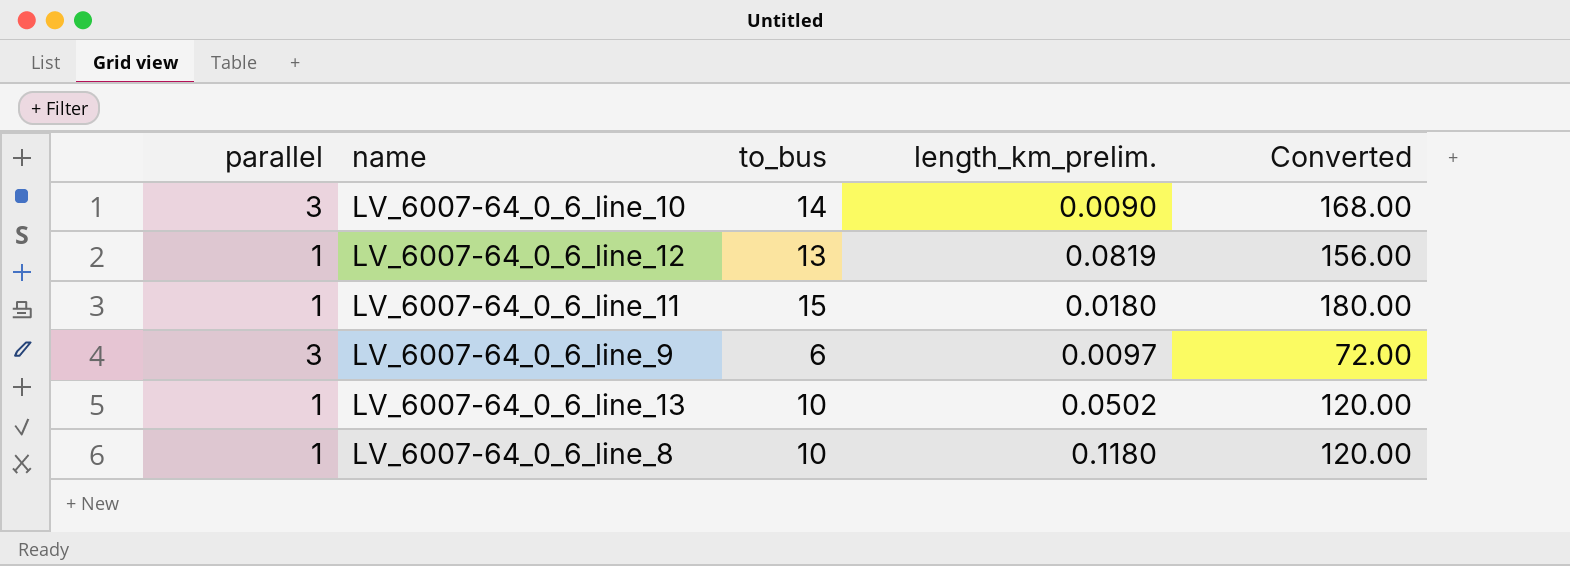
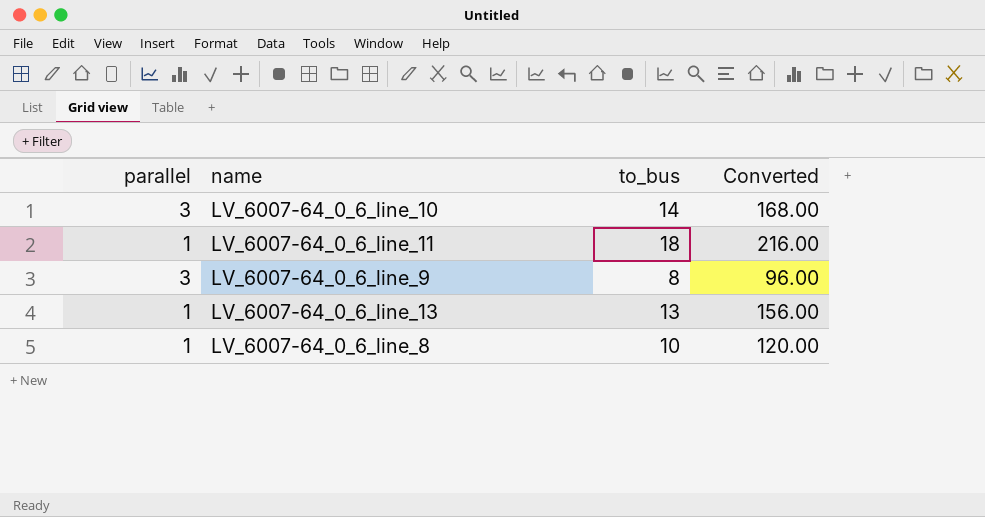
column length_km_prelim. | position: 4 -> none
row LV_6007-64_0_6_line_12: 1 | 13 | 0.0819 | 156.00 -> none
LV_6007-64_0_6_line_11 | to_bus: 15 -> 18
LV_6007-64_0_6_line_11 | Converted: 180.00 -> 216.00
LV_6007-64_0_6_line_9 | to_bus: 6 -> 8
LV_6007-64_0_6_line_9 | Converted: 72.00 -> 96.00
LV_6007-64_0_6_line_13 | to_bus: 10 -> 13
LV_6007-64_0_6_line_13 | Converted: 120.00 -> 156.00

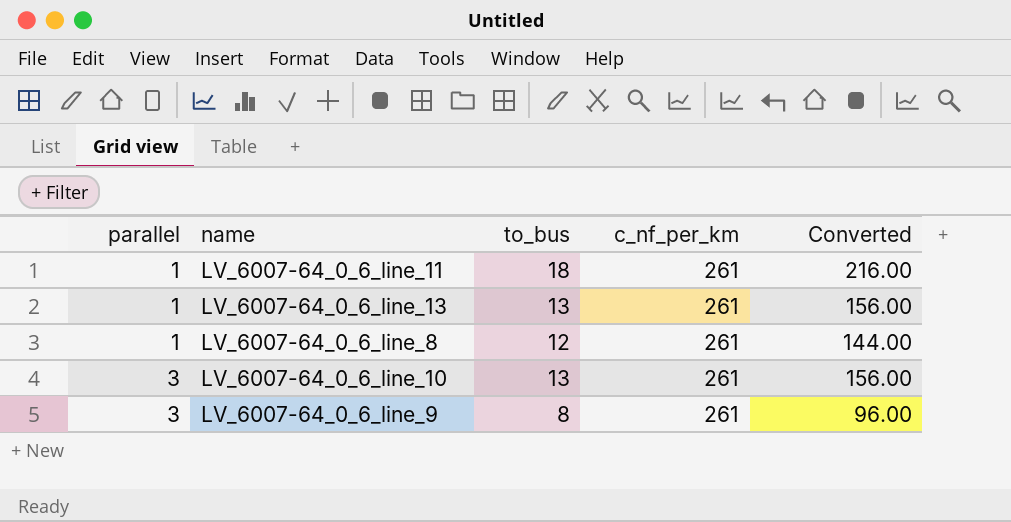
row order: none -> parallel ascending
column c_nf_per_km | position: none -> 4
LV_6007-64_0_6_line_8 | to_bus: 10 -> 12
LV_6007-64_0_6_line_8 | Converted: 120.00 -> 144.00
LV_6007-64_0_6_line_10 | to_bus: 14 -> 13
LV_6007-64_0_6_line_10 | Converted: 168.00 -> 156.00

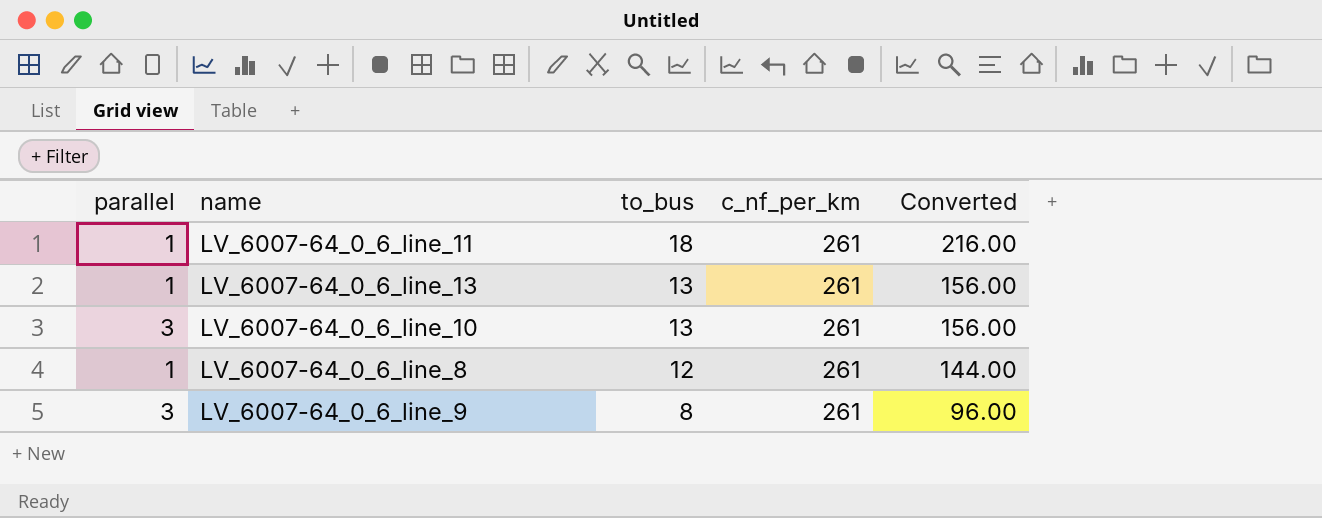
row order: parallel ascending -> to_bus descending

